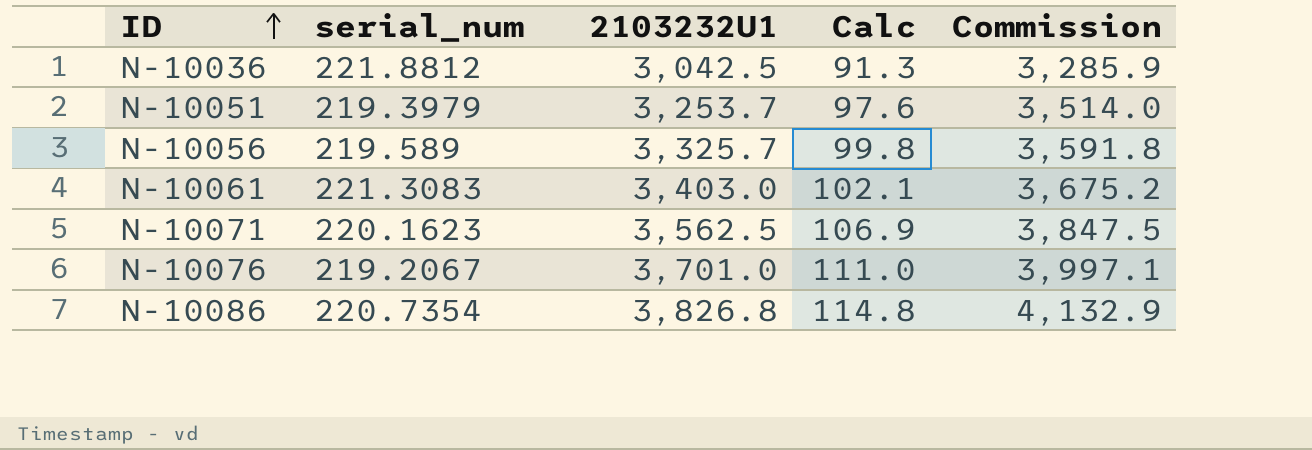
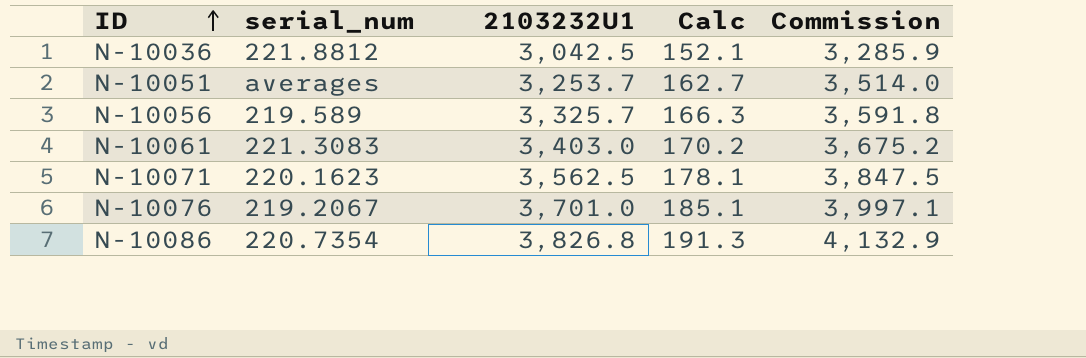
column Calc | formula: [2103232U1] * 0.03 -> [2103232U1] * 0.05
N-10051 | serial_num: 219.3979 -> averages

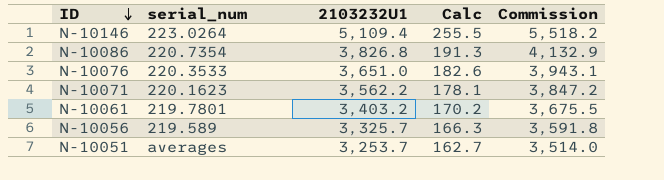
row order: ID ascending -> ID descending
row N-10036: 221.8812 | 3,042.5 | 152.1 | 3,285.9 -> none
row N-10146: none -> 223.0264 | 5,109.4 | 255.5 | 5,518.2
N-10076 | serial_num: 219.2067 -> 220.3533
N-10076 | 2103232U1: 3,701.0 -> 3,651.0
N-10076 | Calc: 185.1 -> 182.6
N-10076 | Commission: 3,997.1 -> 3,943.1
N-10071 | 2103232U1: 3,562.5 -> 3,562.2
N-10071 | Commission: 3,847.5 -> 3,847.2
N-10061 | serial_num: 221.3083 -> 219.7801
N-10061 | 2103232U1: 3,403.0 -> 3,403.2
N-10061 | Commission: 3,675.2 -> 3,675.5

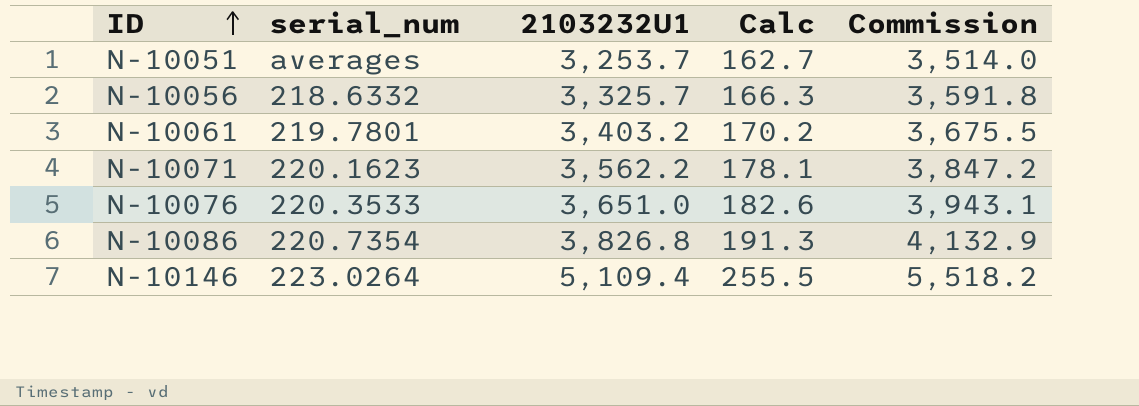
row order: ID descending -> ID ascending
N-10056 | serial_num: 219.589 -> 218.6332

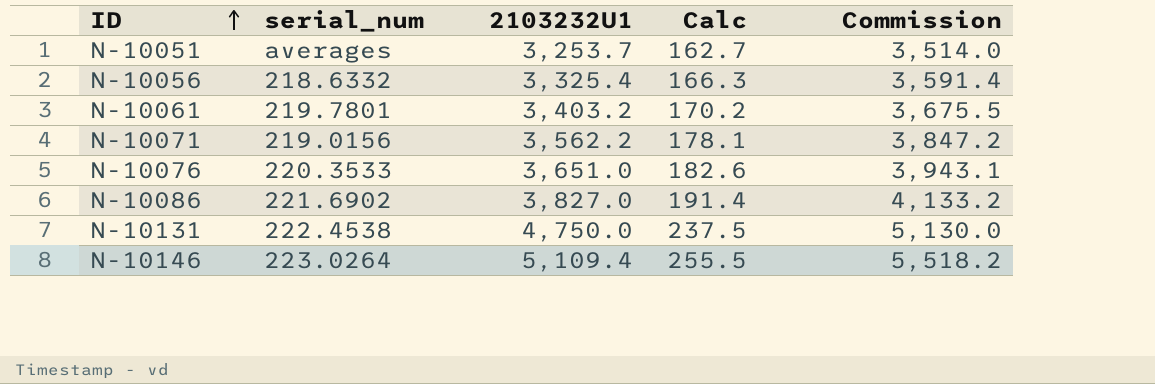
N-10056 | 2103232U1: 3,325.7 -> 3,325.4
N-10056 | Commission: 3,591.8 -> 3,591.4
N-10071 | serial_num: 220.1623 -> 219.0156
N-10086 | serial_num: 220.7354 -> 221.6902
N-10086 | 2103232U1: 3,826.8 -> 3,827.0
N-10086 | Calc: 191.3 -> 191.4
N-10086 | Commission: 4,132.9 -> 4,133.2
row N-10131: none -> 222.4538 | 4,750.0 | 237.5 | 5,130.0

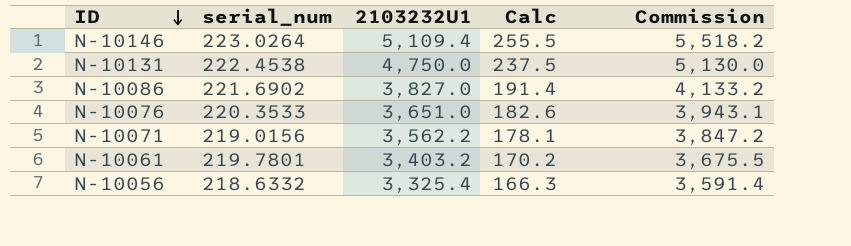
row order: ID ascending -> ID descending
row N-10051: averages | 3,253.7 | 162.7 | 3,514.0 -> none

